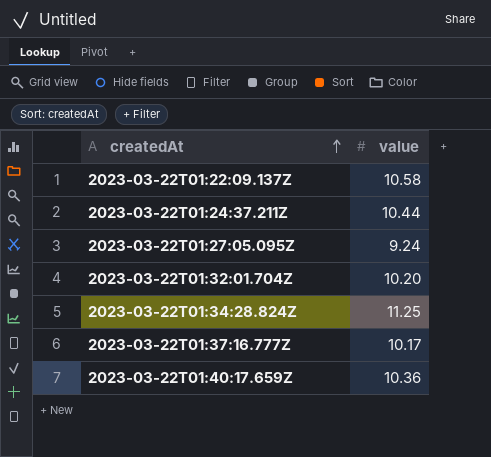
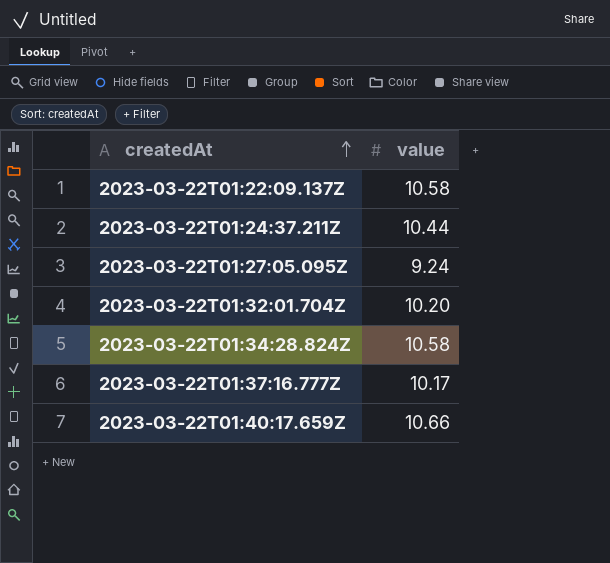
2023-03-22T01:34:28.824Z | value: 11.25 -> 10.58
2023-03-22T01:40:17.659Z | value: 10.36 -> 10.66

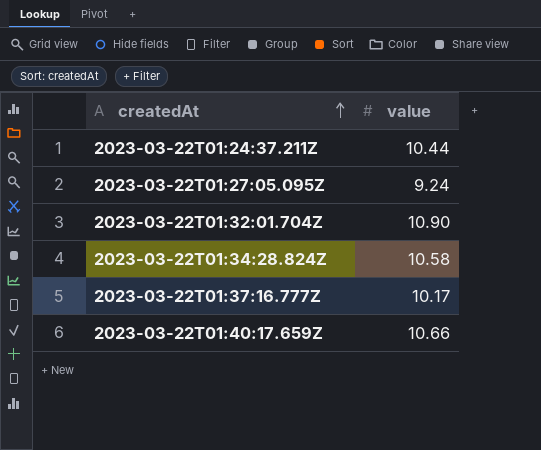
row 2023-03-22T01:22:09.137Z: 10.58 -> none
2023-03-22T01:32:01.704Z | value: 10.20 -> 10.90

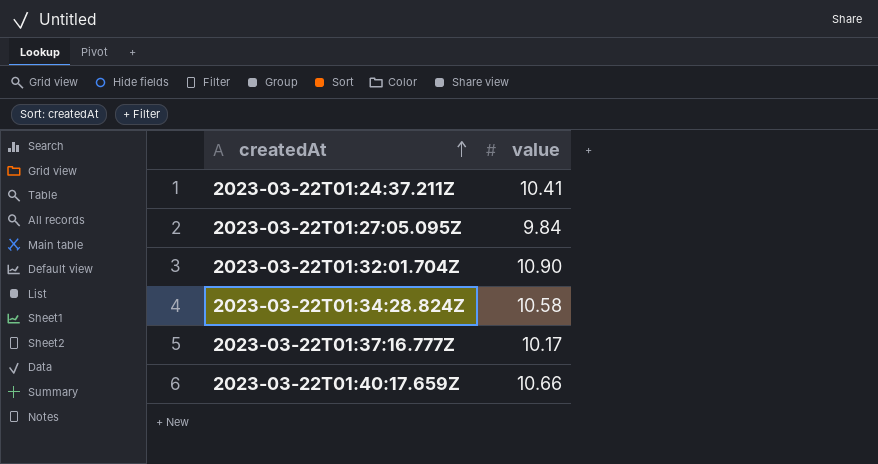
2023-03-22T01:24:37.211Z | value: 10.44 -> 10.41
2023-03-22T01:27:05.095Z | value: 9.24 -> 9.84

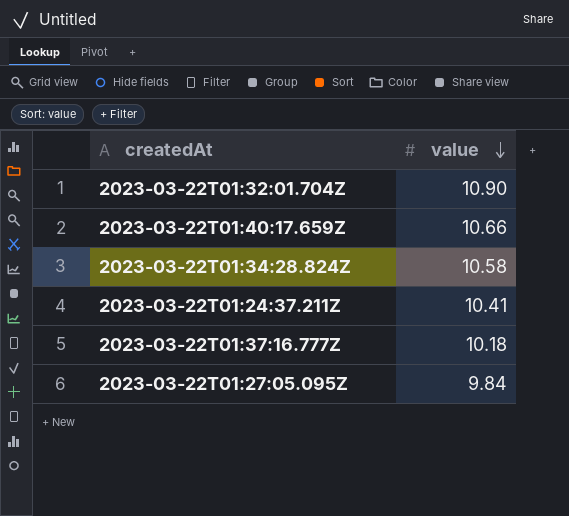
row order: createdAt ascending -> value descending
2023-03-22T01:37:16.777Z | value: 10.17 -> 10.18

